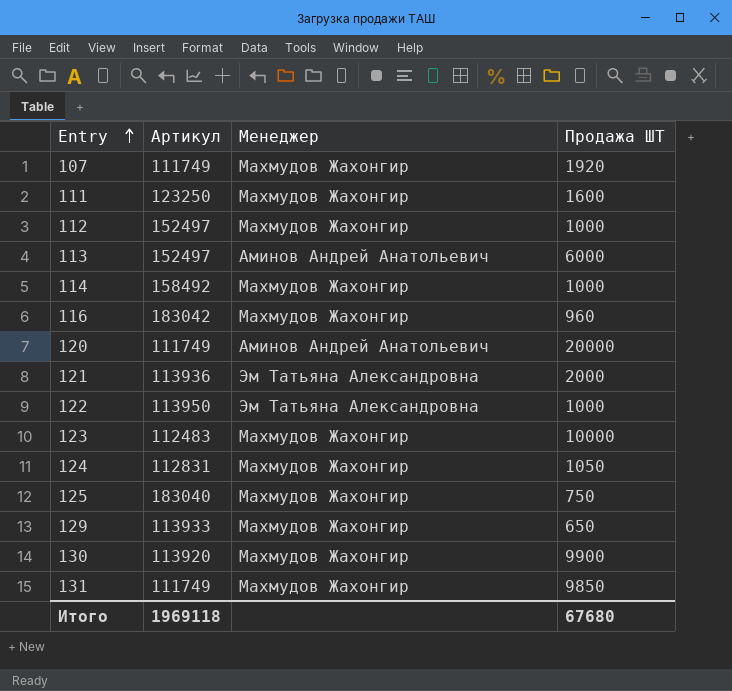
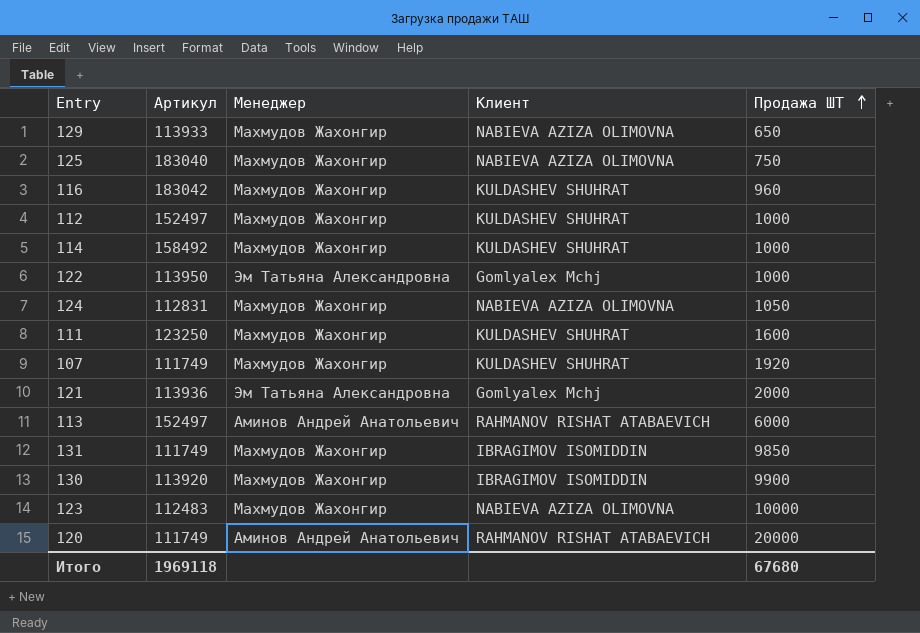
row order: Entry ascending -> Продажа ШТ ascending
column Клиент | position: none -> 4

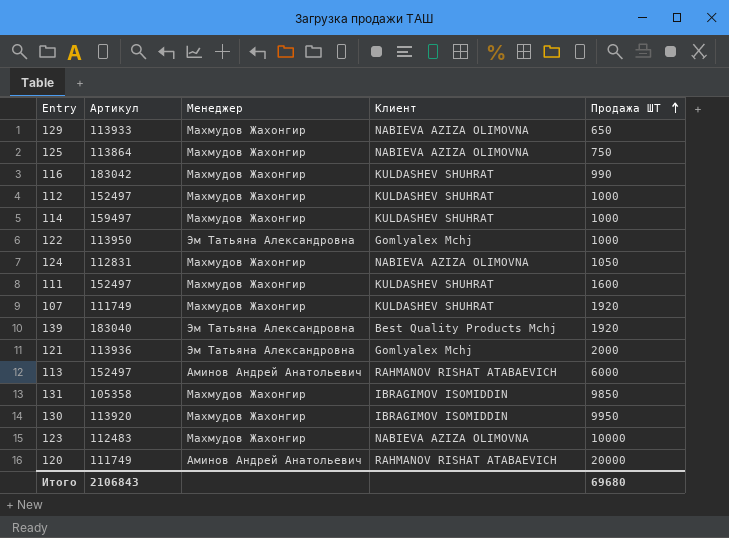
125 | Артикул: 183040 -> 113864
116 | Продажа ШТ: 960 -> 990
114 | Артикул: 158492 -> 159497
111 | Артикул: 123250 -> 152497
row 139: none -> 183040 | Эм Татьяна Александровна | Best Quality Products Mchj | 1920
131 | Артикул: 111749 -> 105358
130 | Продажа ШТ: 9900 -> 9950
Итого | Артикул: 1969118 -> 2106843
Итого | Продажа ШТ: 67680 -> 69680

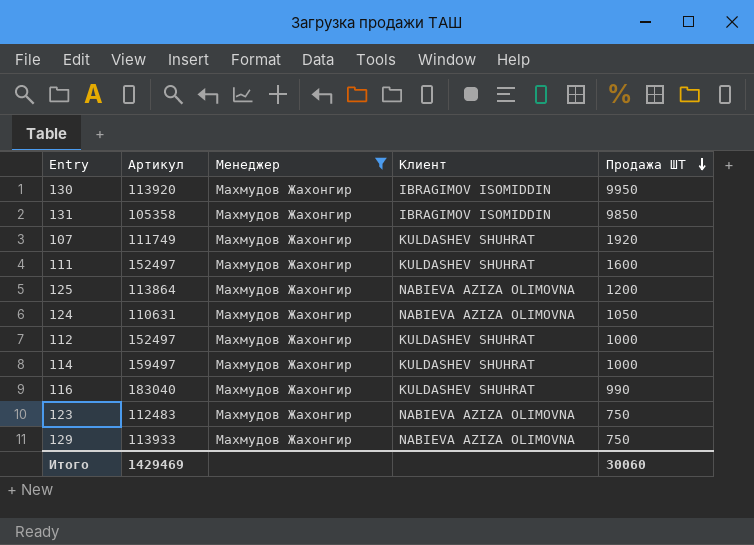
filter: none -> Менеджер = Махмудов Жахонгир
row order: Продажа ШТ ascending -> Продажа ШТ descending
125 | Продажа ШТ: 750 -> 1200
124 | Артикул: 112831 -> 110631
116 | Артикул: 183042 -> 183040
123 | Продажа ШТ: 10000 -> 750
129 | Продажа ШТ: 650 -> 750
Итого | Артикул: 2106843 -> 1429469
Итого | Продажа ШТ: 69680 -> 30060

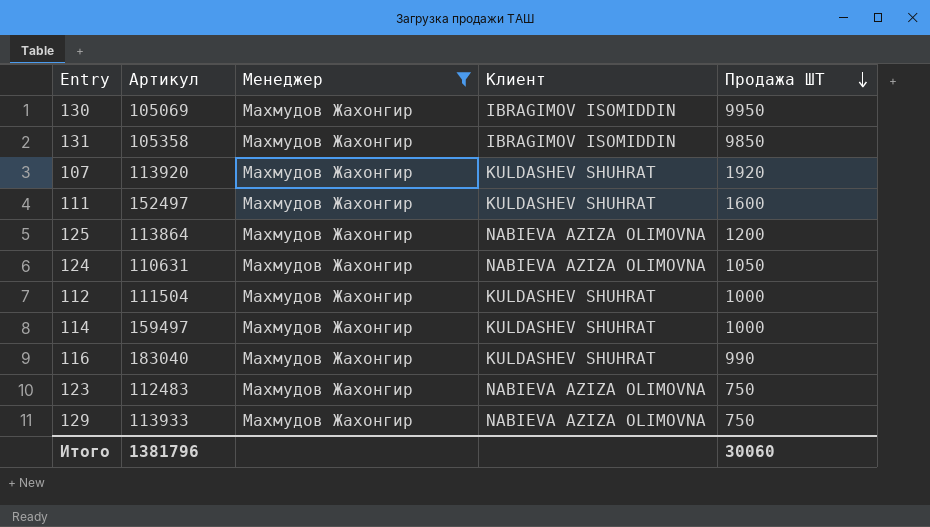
130 | Артикул: 113920 -> 105069
107 | Артикул: 111749 -> 113920
112 | Артикул: 152497 -> 111504
Итого | Артикул: 1429469 -> 1381796

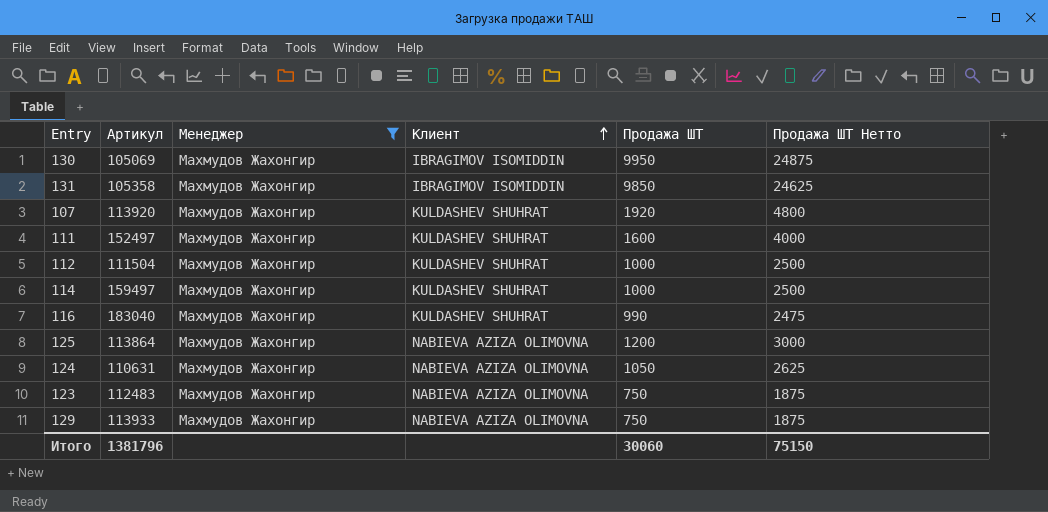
row order: Продажа ШТ descending -> Клиент ascending
column Продажа ШТ Нетто | formula: none -> [Продажа ШТ] * 2,5

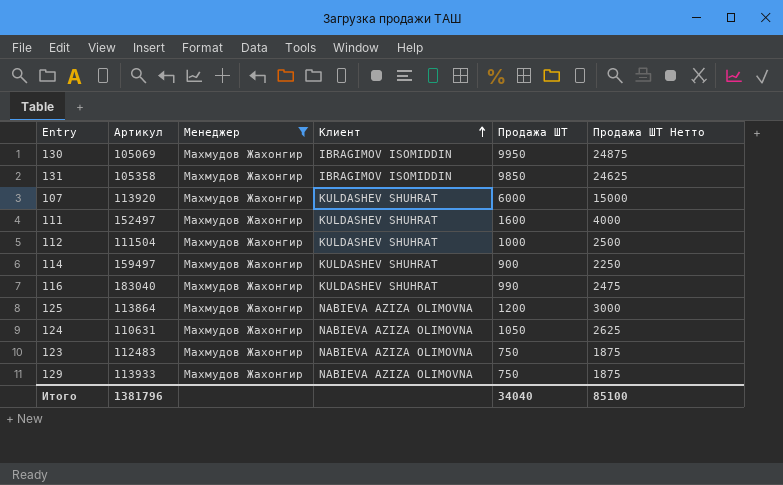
107 | Продажа ШТ: 1920 -> 6000
107 | Продажа ШТ Нетто: 4800 -> 15000
114 | Продажа ШТ: 1000 -> 900
114 | Продажа ШТ Нетто: 2500 -> 2250
Итого | Продажа ШТ: 30060 -> 34040
Итого | Продажа ШТ Нетто: 75150 -> 85100

